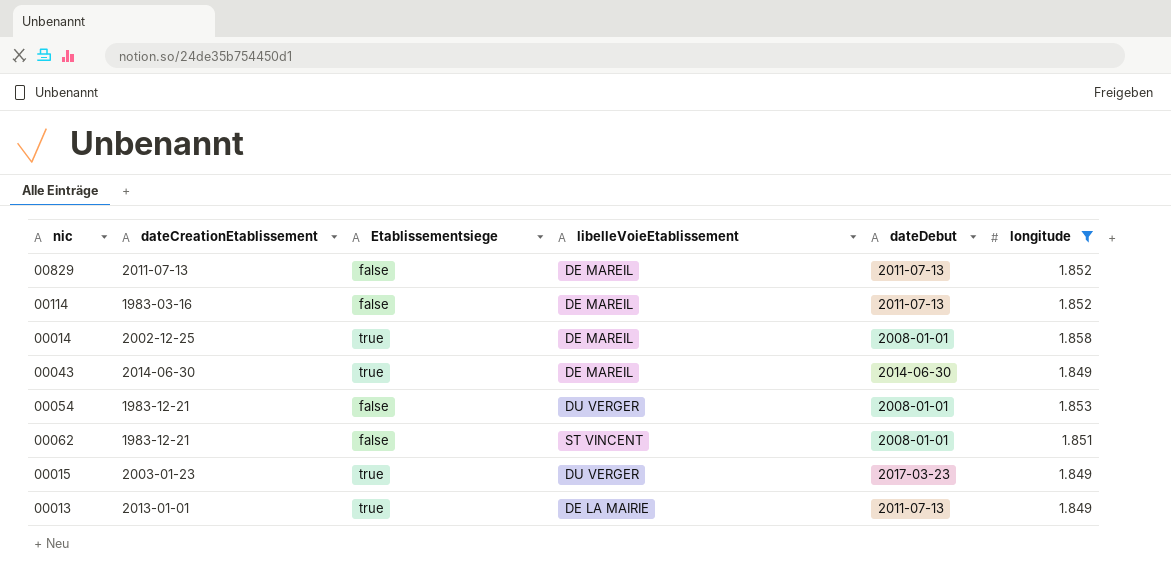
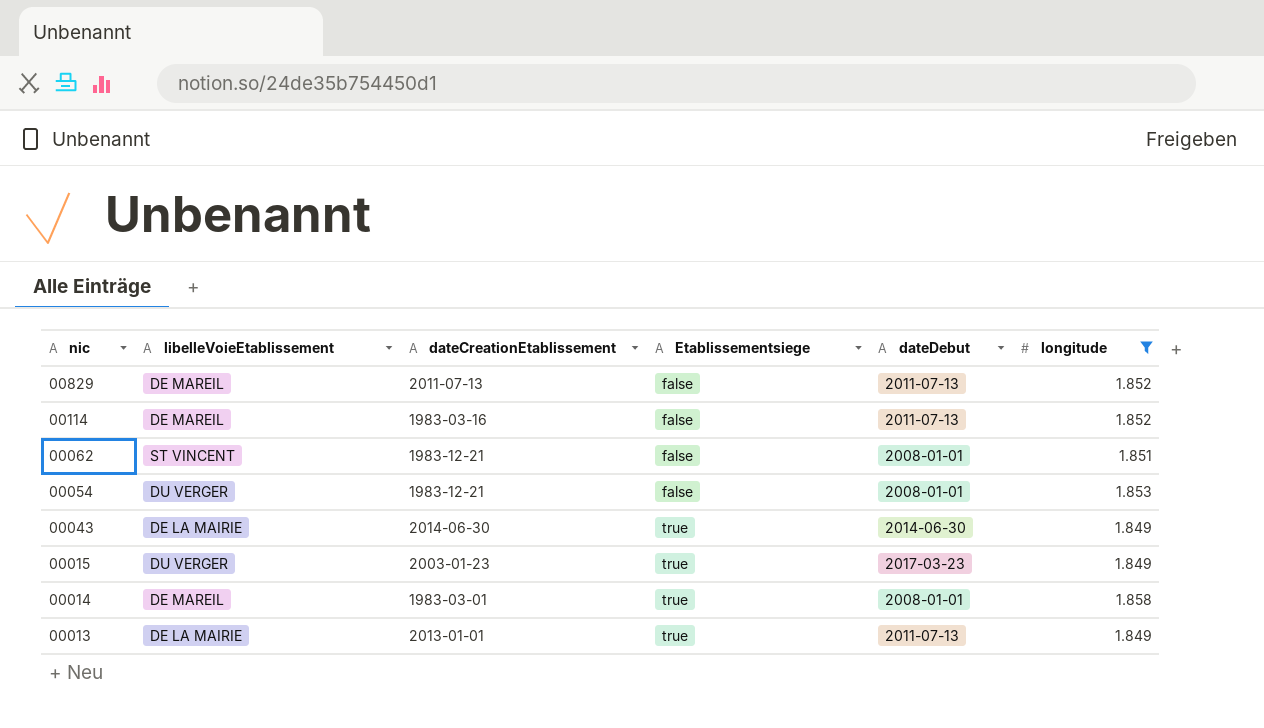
row order: none -> nic descending
column libelleVoieEtablissement | position: 4 -> 2
00043 | libelleVoieEtablissement: DE MAREIL -> DE LA MAIRIE
00014 | dateCreationEtablissement: 2002-12-25 -> 1983-03-01

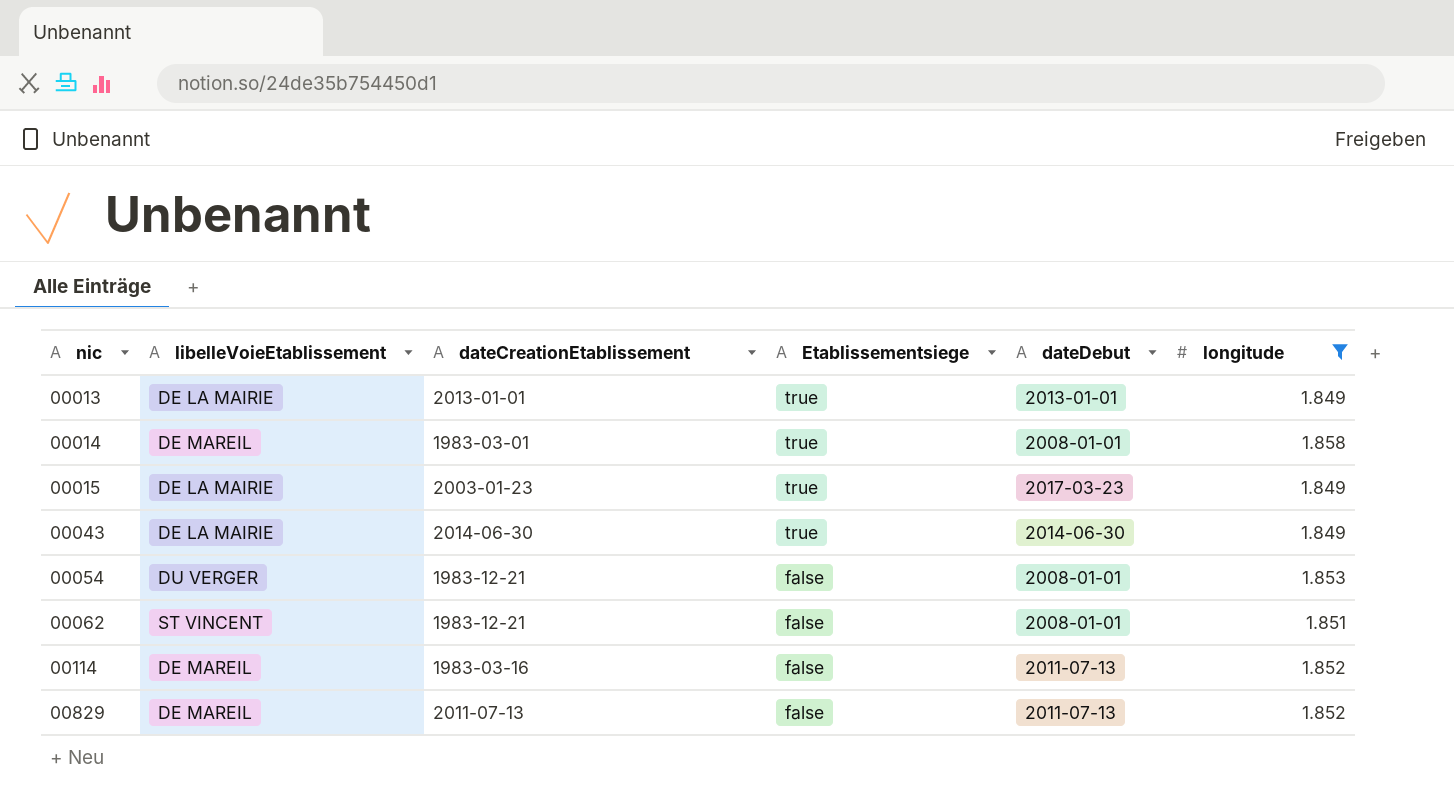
row order: nic descending -> nic ascending
00013 | dateDebut: 2011-07-13 -> 2013-01-01
00015 | libelleVoieEtablissement: DU VERGER -> DE LA MAIRIE

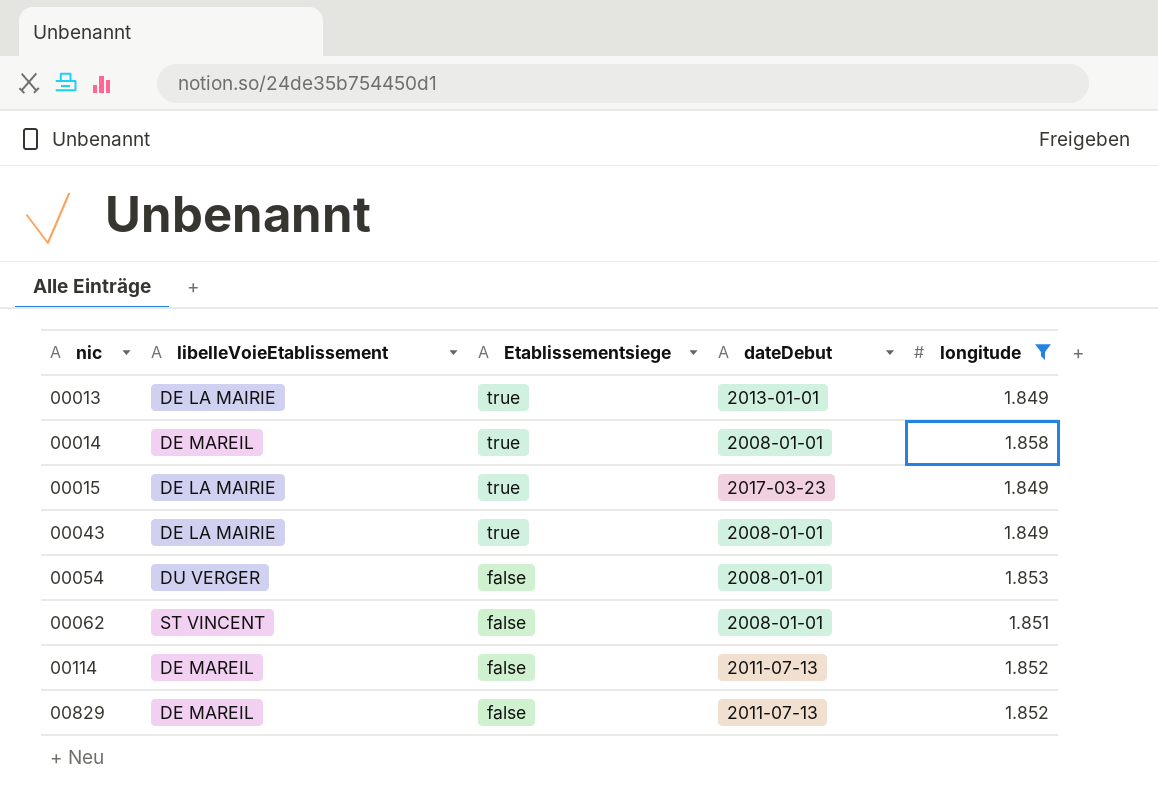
column dateCreationEtablissement | position: 3 -> none
00043 | dateDebut: 2014-06-30 -> 2008-01-01

